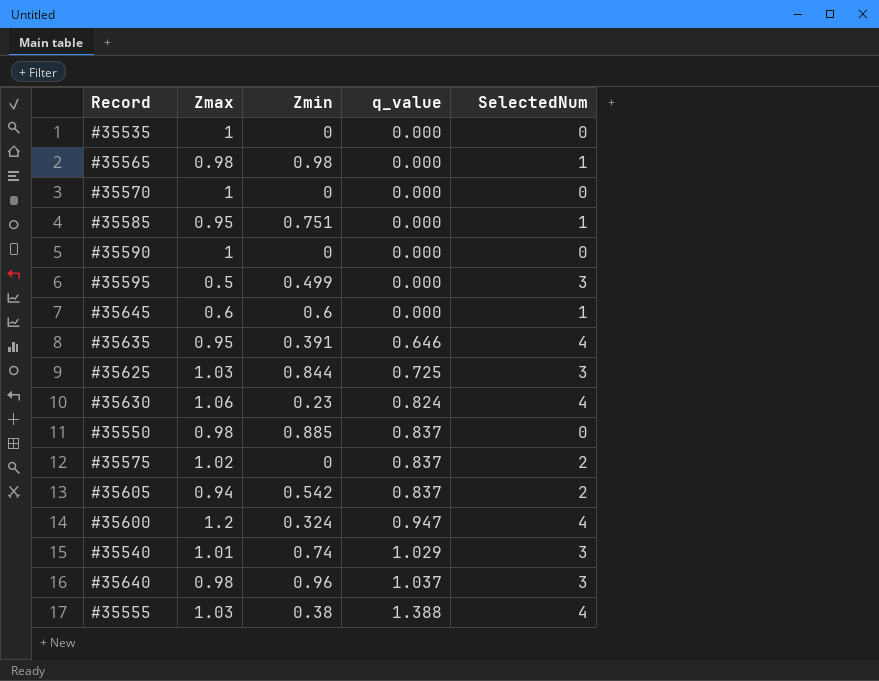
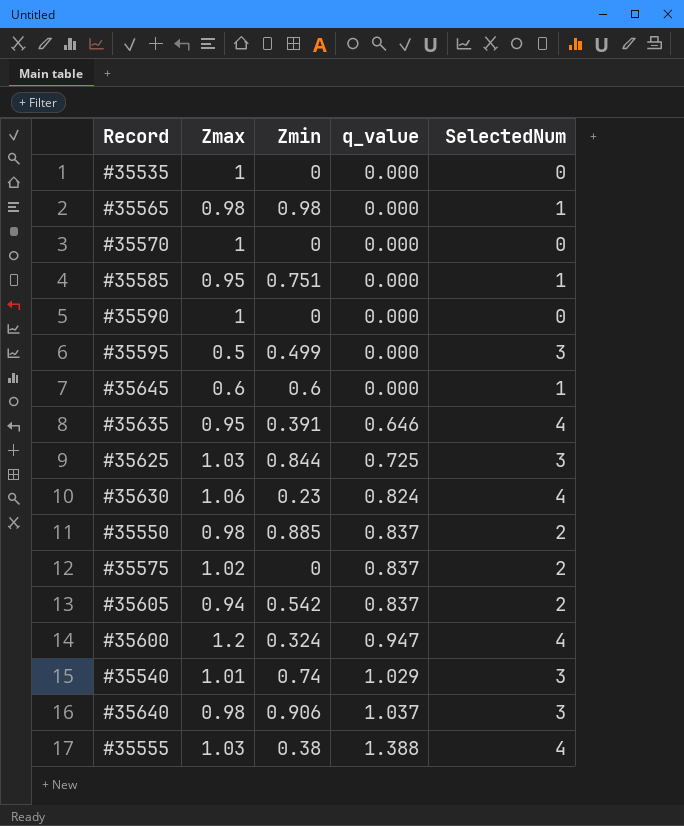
#35550 | SelectedNum: 0 -> 2
#35640 | Zmin: 0.96 -> 0.906

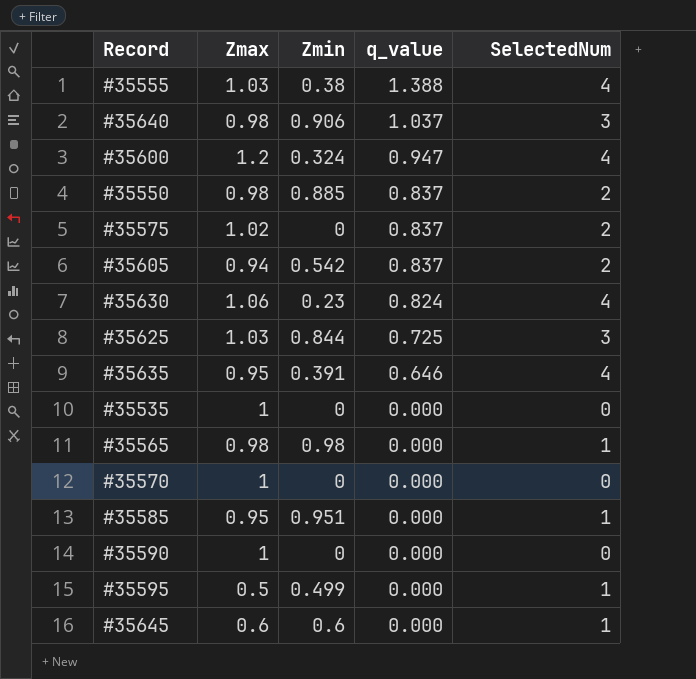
row order: q_value ascending -> q_value descending
row #35540: 1.01 | 0.74 | 1.029 | 3 -> none
#35585 | Zmin: 0.751 -> 0.951
#35595 | SelectedNum: 3 -> 1

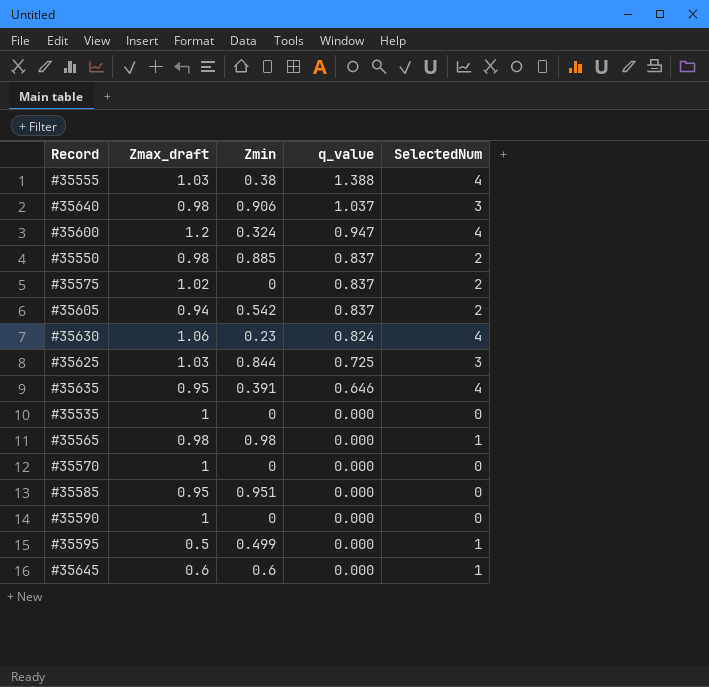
column name: Zmax -> Zmax_draft
#35585 | SelectedNum: 1 -> 0

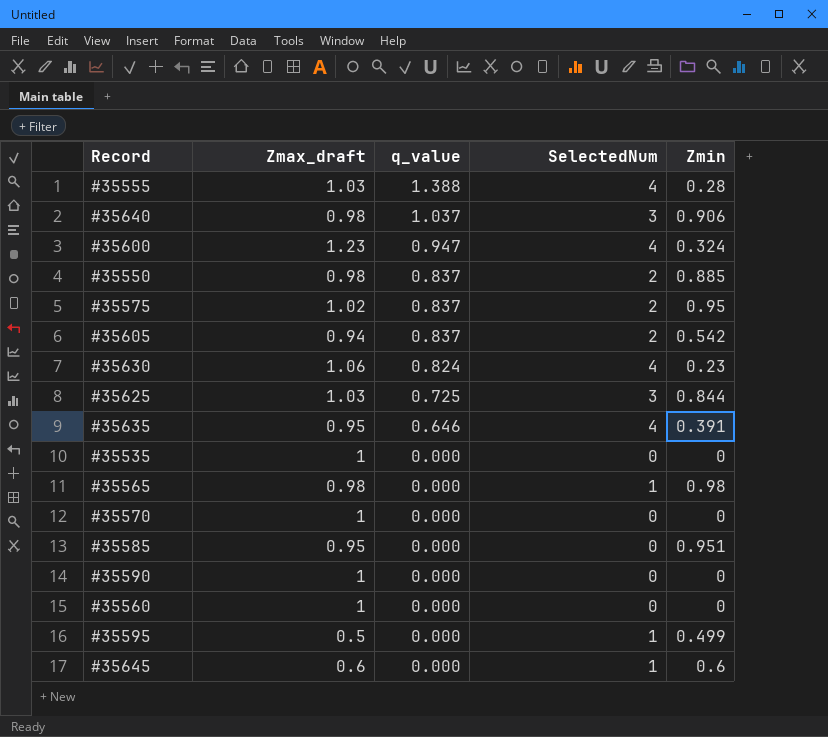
column Zmin | position: 3 -> 5
#35555 | Zmin: 0.38 -> 0.28
#35600 | Zmax_draft: 1.2 -> 1.23
#35575 | Zmin: 0 -> 0.95
row #35560: none -> 1 | 0.000 | 0 | 0

